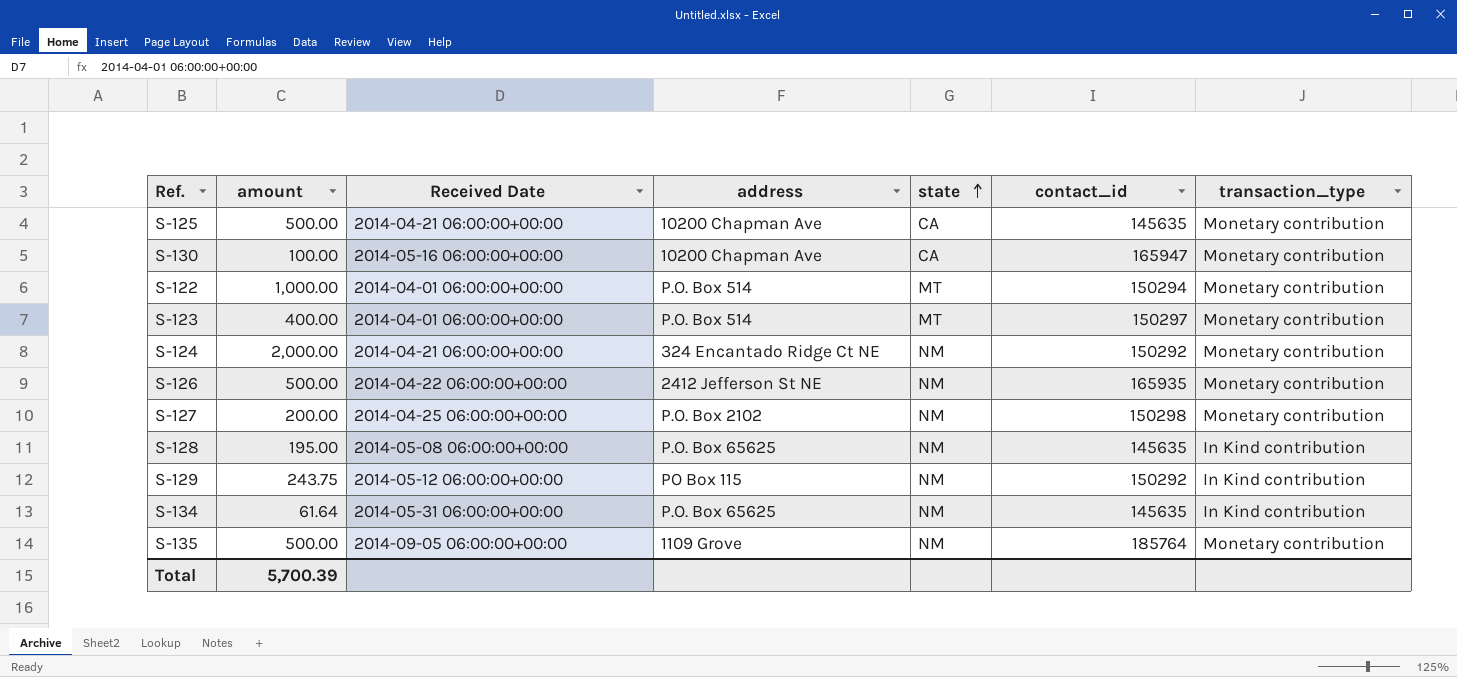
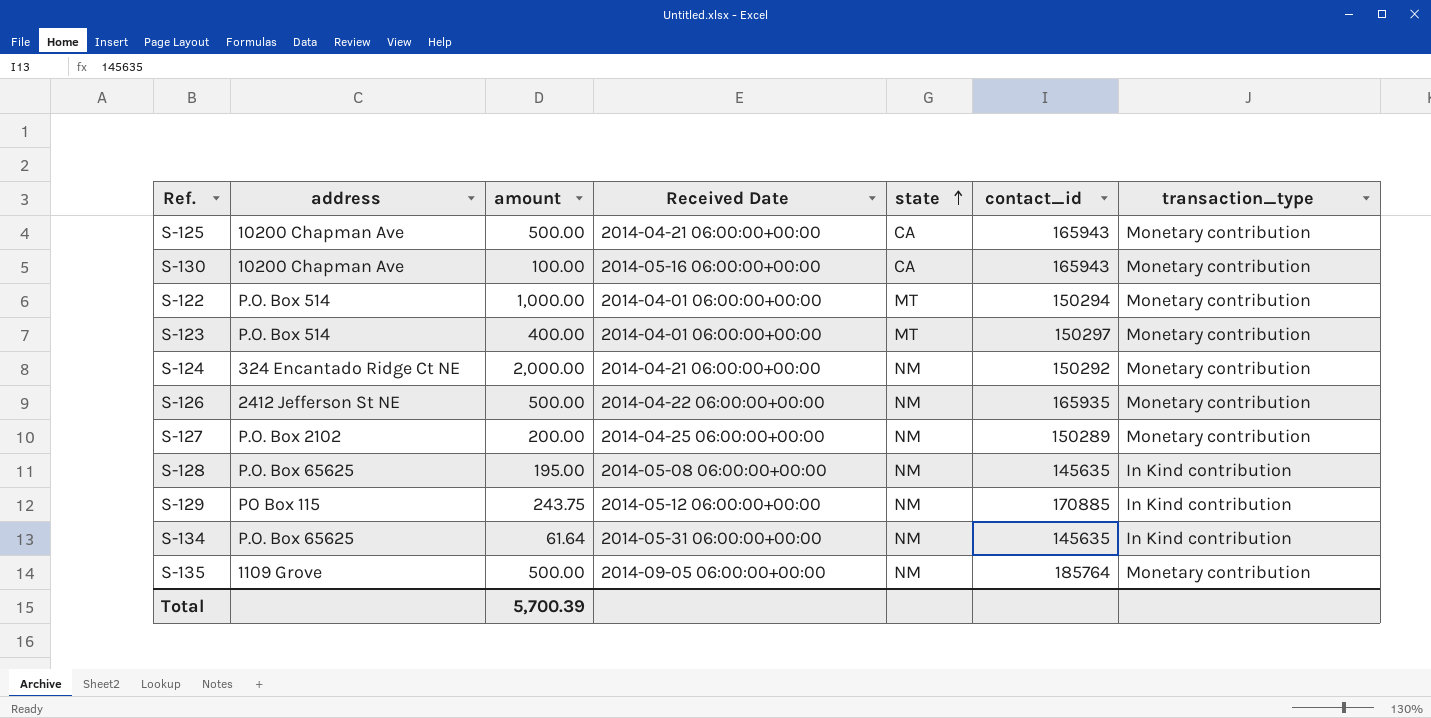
column address | position: 4 -> 2
S-125 | contact_id: 145635 -> 165943
S-130 | contact_id: 165947 -> 165943
S-127 | contact_id: 150298 -> 150289
S-129 | contact_id: 150292 -> 170885

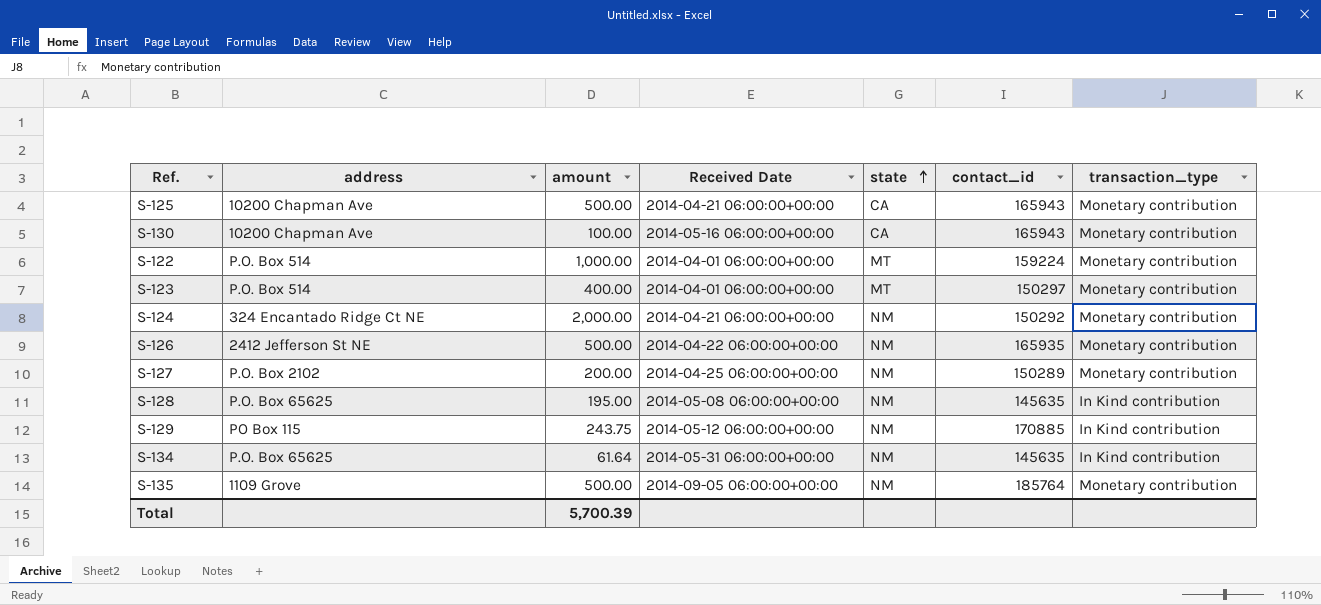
S-122 | contact_id: 150294 -> 159224

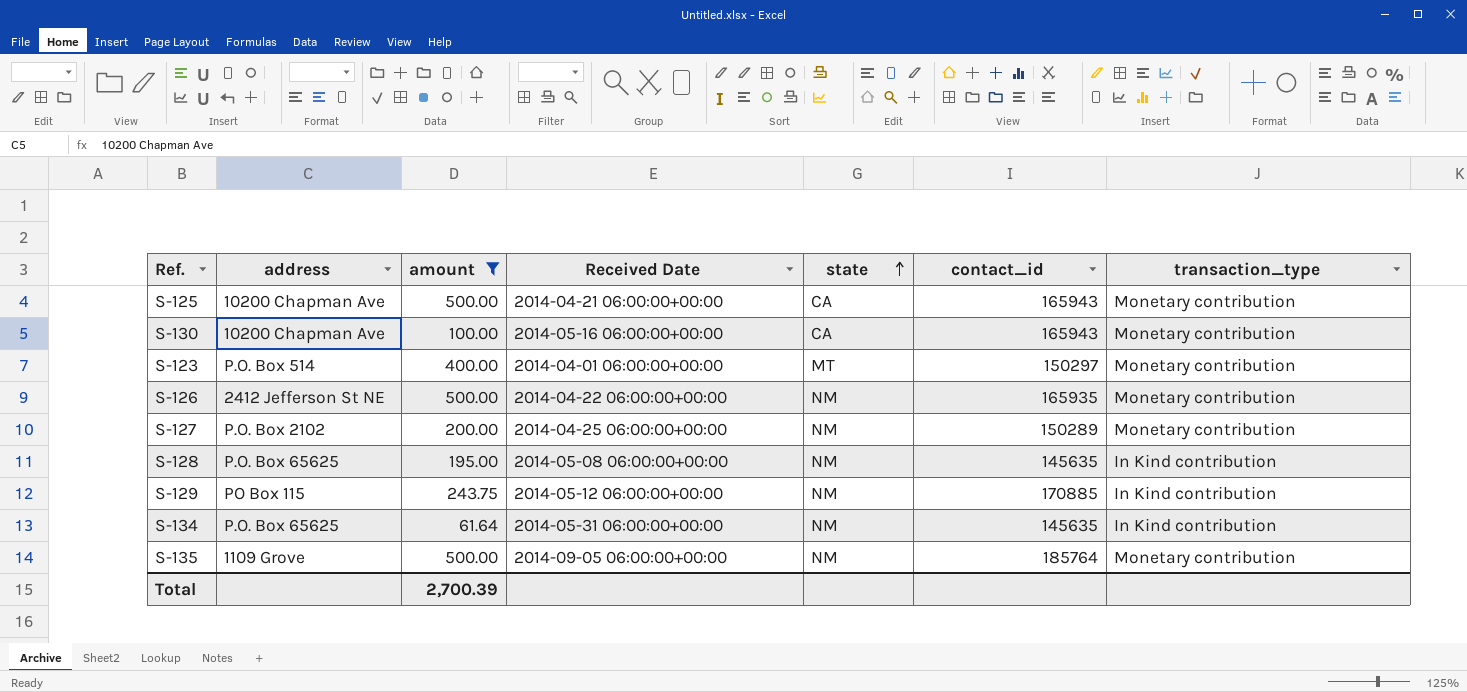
filter: none -> amount <= 500.00
Total | amount: 5,700.39 -> 2,700.39

